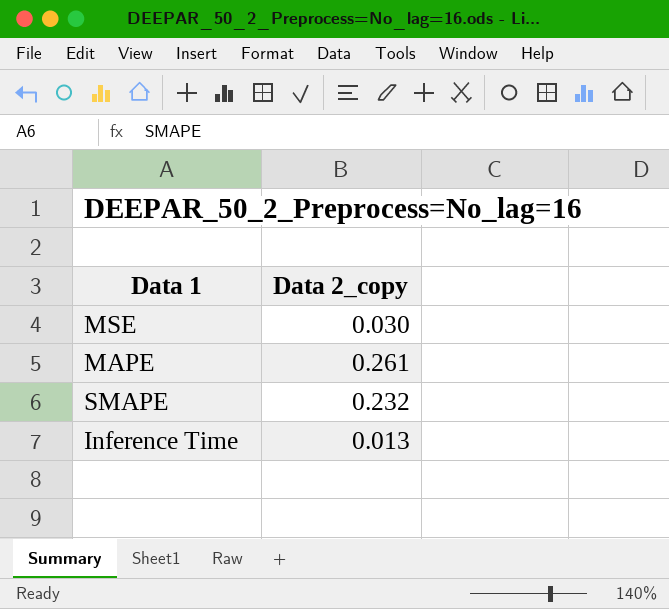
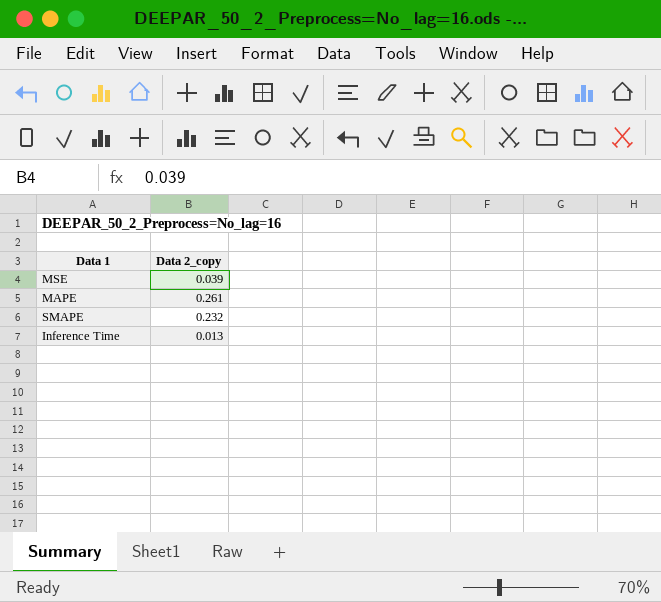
MSE | Data 2_copy: 0.030 -> 0.039

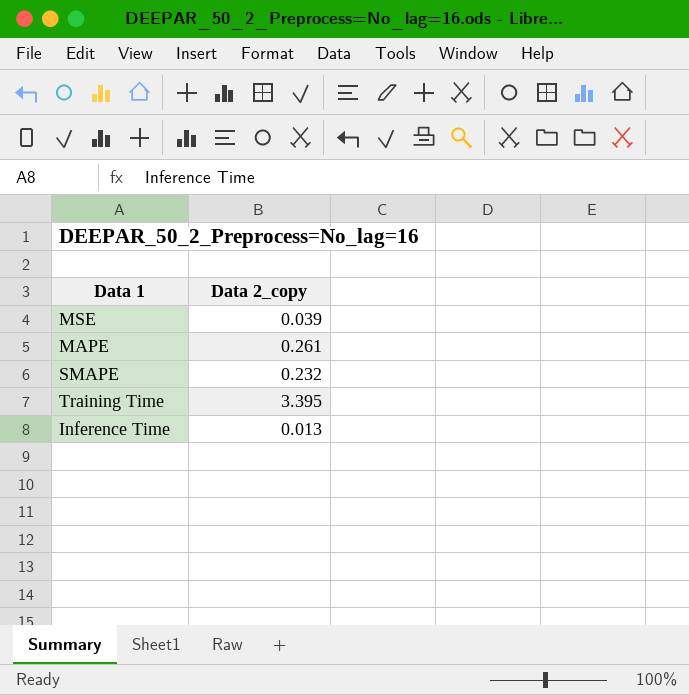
row Training Time: none -> 3.395

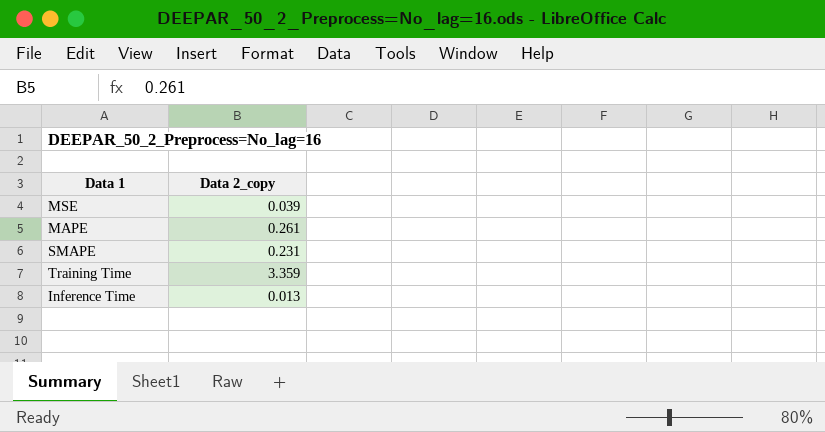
SMAPE | Data 2_copy: 0.232 -> 0.231
Training Time | Data 2_copy: 3.395 -> 3.359

